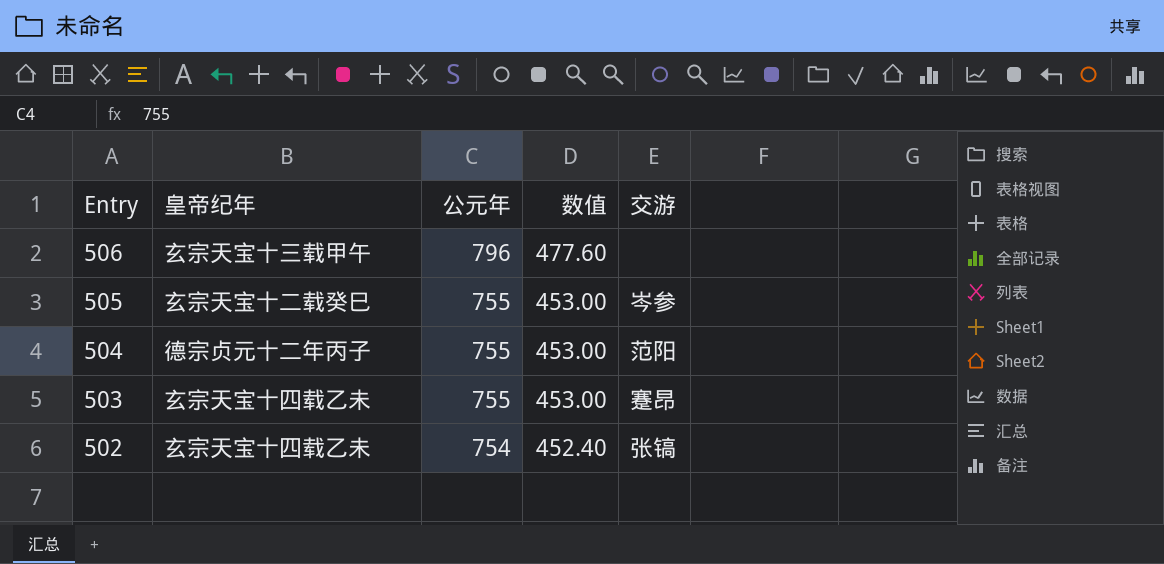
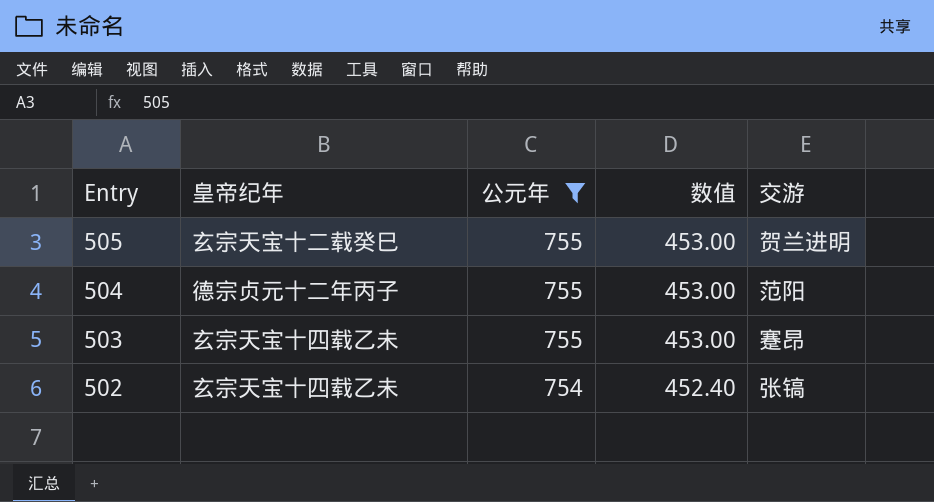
filter: none -> 公元年 != 796
505 | 交游: 岑参 -> 贺兰进明

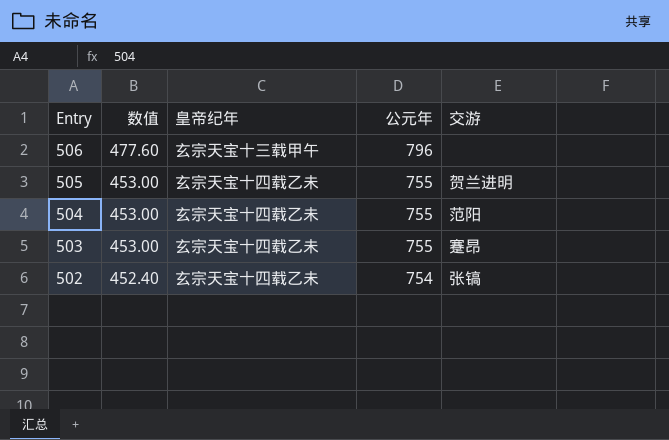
filter: 公元年 != 796 -> none
column 数值 | position: 4 -> 2
505 | 皇帝纪年: 玄宗天宝十二载癸巳 -> 玄宗天宝十四载乙未
504 | 皇帝纪年: 德宗贞元十二年丙子 -> 玄宗天宝十四载乙未

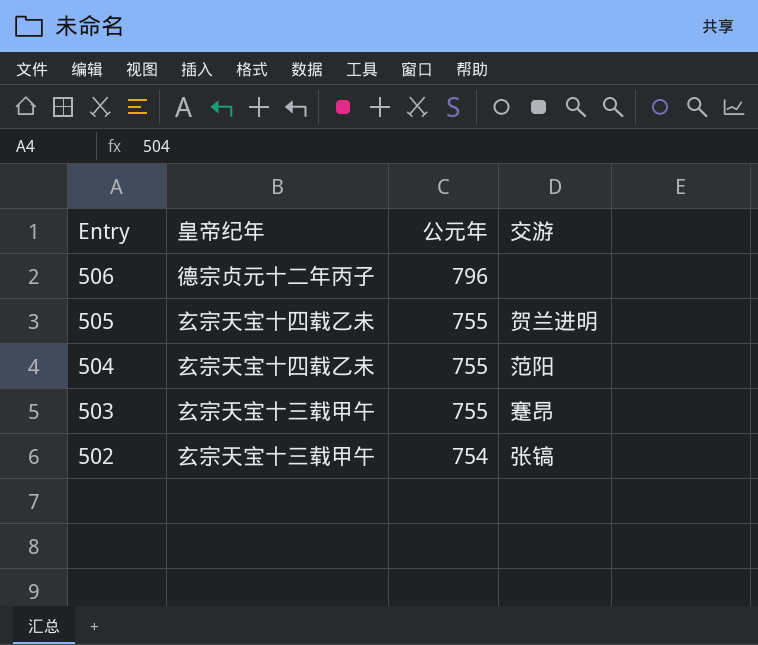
column 数值 | formula: [公元年] * 0.6 -> none
506 | 皇帝纪年: 玄宗天宝十三载甲午 -> 德宗贞元十二年丙子
503 | 皇帝纪年: 玄宗天宝十四载乙未 -> 玄宗天宝十三载甲午
502 | 皇帝纪年: 玄宗天宝十四载乙未 -> 玄宗天宝十三载甲午

